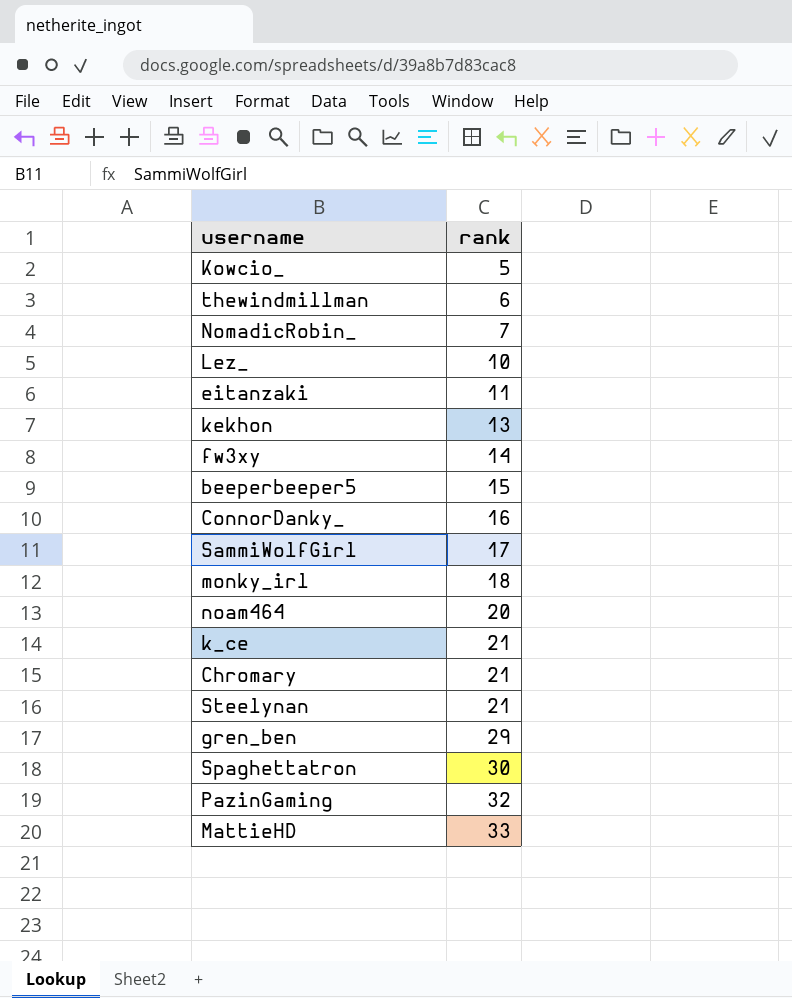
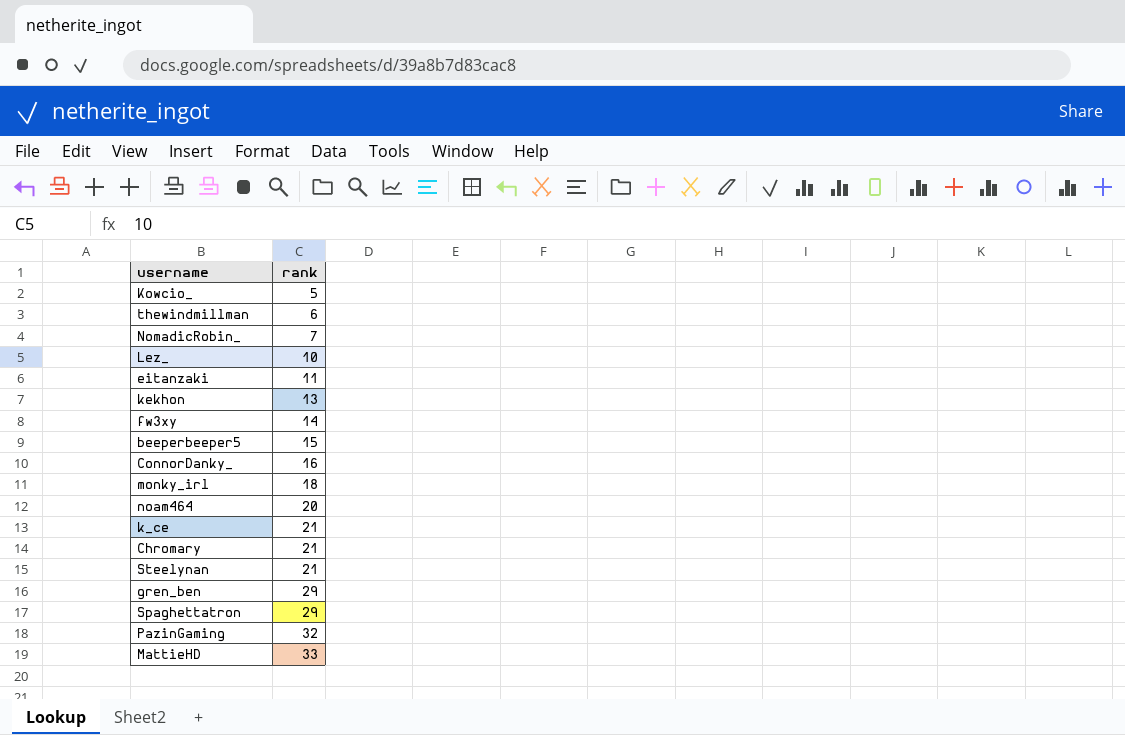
row SammiWolfGirl: 17 -> none
Spaghettatron | rank: 30 -> 29

